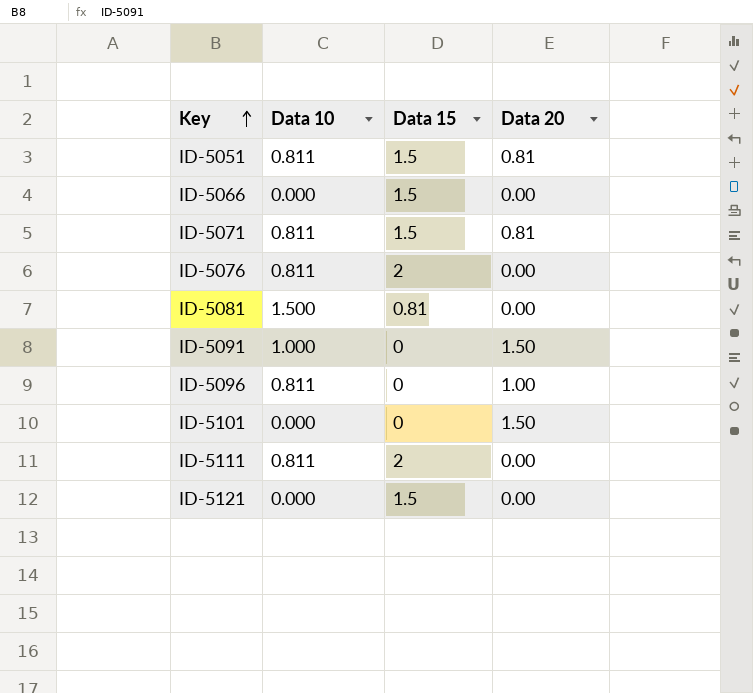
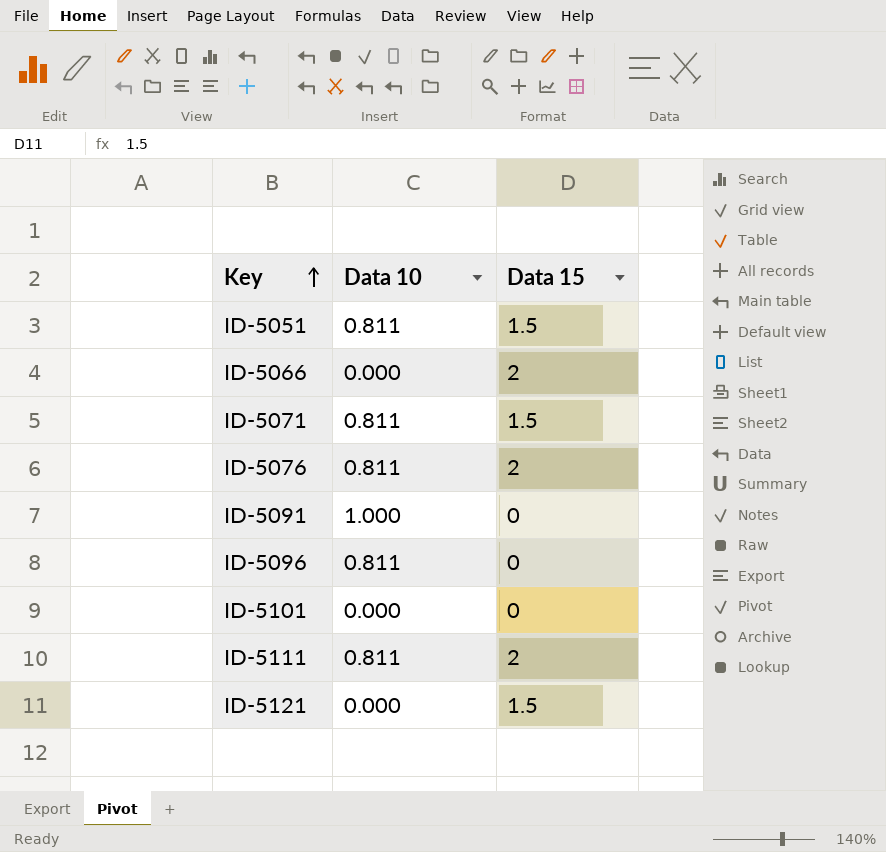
column Data 20 | position: 4 -> none
row ID-5081: 1.500 | 0.81 | 0.00 -> none
ID-5066 | Data 15: 1.5 -> 2

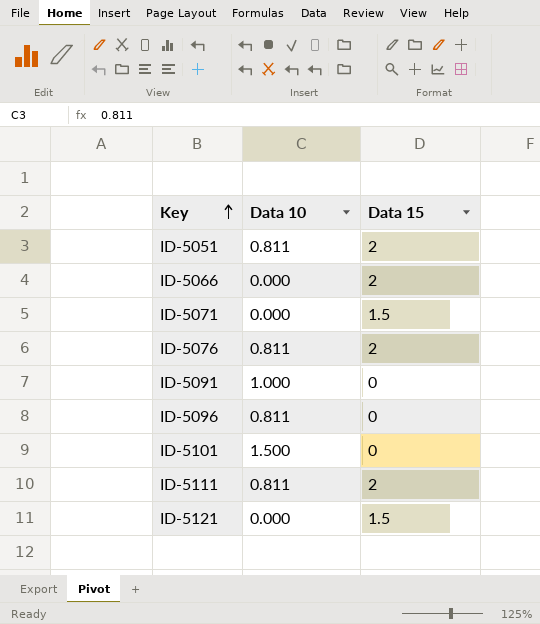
ID-5051 | Data 15: 1.5 -> 2
ID-5071 | Data 10: 0.811 -> 0.000
ID-5101 | Data 10: 0.000 -> 1.500

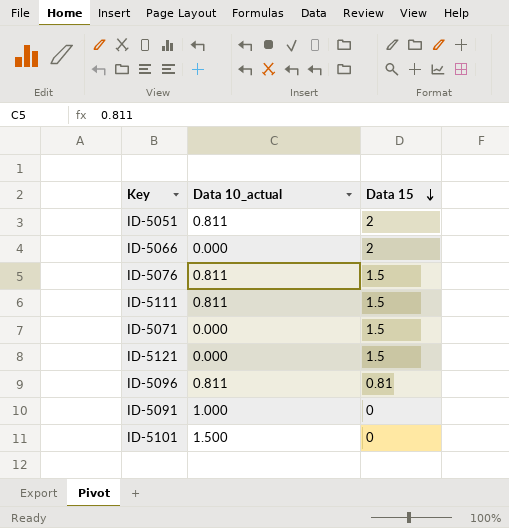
row order: Key ascending -> Data 15 descending
column name: Data 10 -> Data 10_actual
ID-5076 | Data 15: 2 -> 1.5
ID-5111 | Data 15: 2 -> 1.5
ID-5096 | Data 15: 0 -> 0.81

